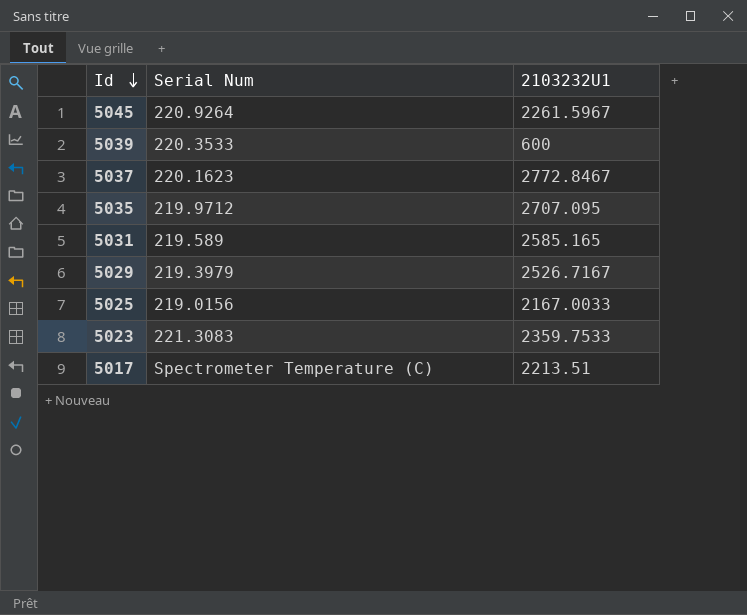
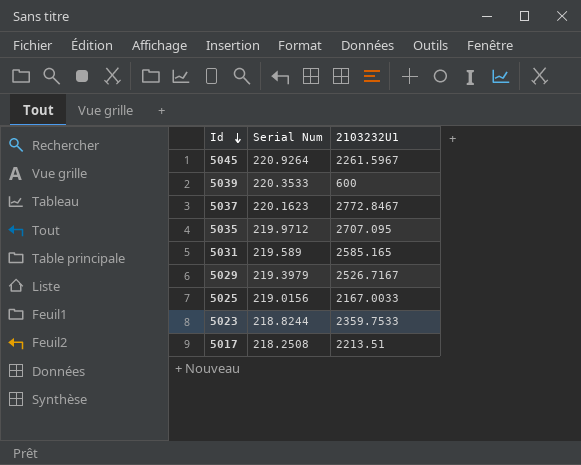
5023 | Serial Num: 221.3083 -> 218.8244
5017 | Serial Num: Spectrometer Temperature (C) -> 218.2508

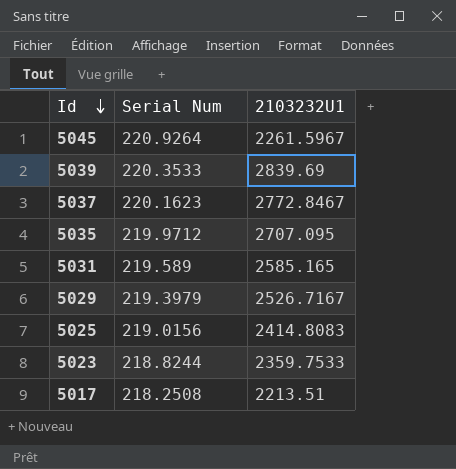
5039 | 2103232U1: 600 -> 2839.69
5025 | 2103232U1: 2167.0033 -> 2414.8083

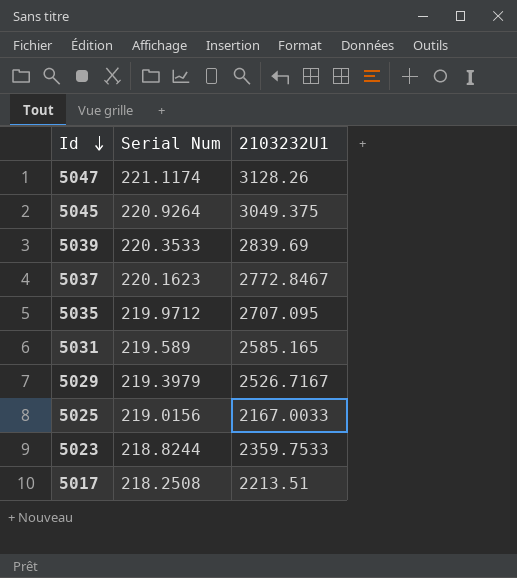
row 5047: none -> 221.1174 | 3128.26
5045 | 2103232U1: 2261.5967 -> 3049.375
5025 | 2103232U1: 2414.8083 -> 2167.0033

